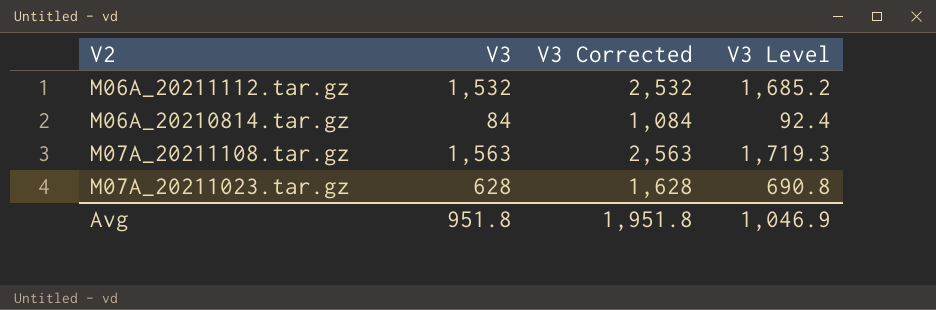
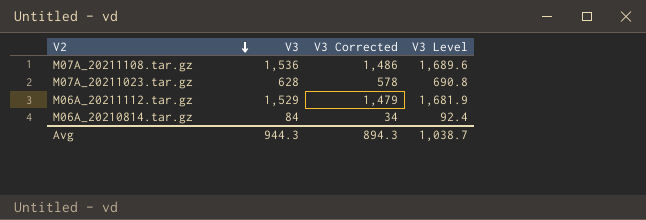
row order: none -> V2 descending
column V3 Corrected | formula: [V3] + 1000 -> [V3] - 50
M07A_20211108.tar.gz | V3: 1,563 -> 1,536
M07A_20211108.tar.gz | V3 Level: 1,719.3 -> 1,689.6
M06A_20211112.tar.gz | V3: 1,532 -> 1,529
M06A_20211112.tar.gz | V3 Level: 1,685.2 -> 1,681.9
Avg | V3: 951.8 -> 944.3
Avg | V3 Corrected: 1,951.8 -> 894.3
Avg | V3 Level: 1,046.9 -> 1,038.7

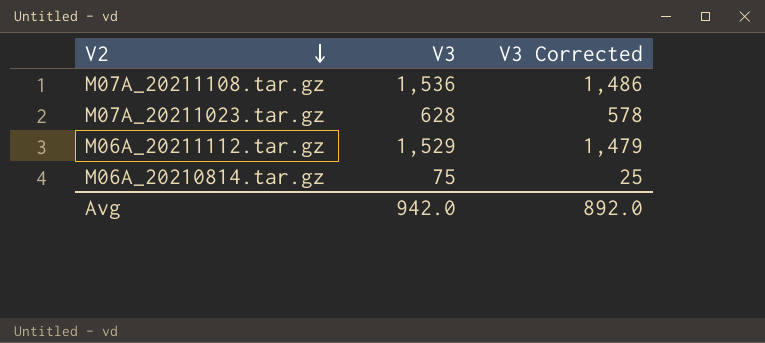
column V3 Level | formula: [V3] * 1.1 -> none
M06A_20210814.tar.gz | V3: 84 -> 75
M06A_20210814.tar.gz | V3 Corrected: 34 -> 25
Avg | V3: 944.3 -> 942.0
Avg | V3 Corrected: 894.3 -> 892.0

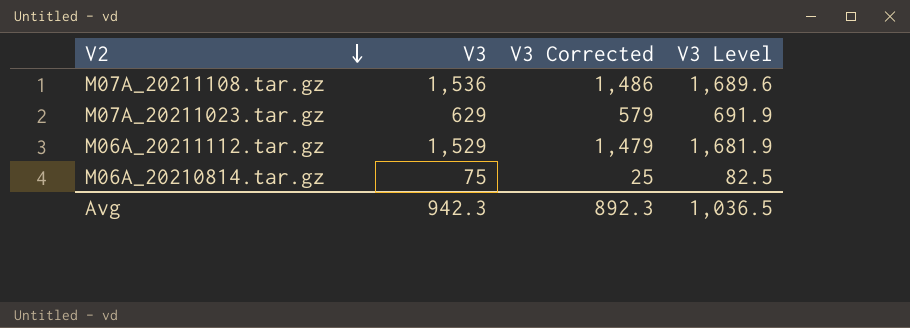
column V3 Level | formula: none -> [V3] * 1.1
M07A_20211023.tar.gz | V3: 628 -> 629
M07A_20211023.tar.gz | V3 Corrected: 578 -> 579
Avg | V3: 942.0 -> 942.3
Avg | V3 Corrected: 892.0 -> 892.3

